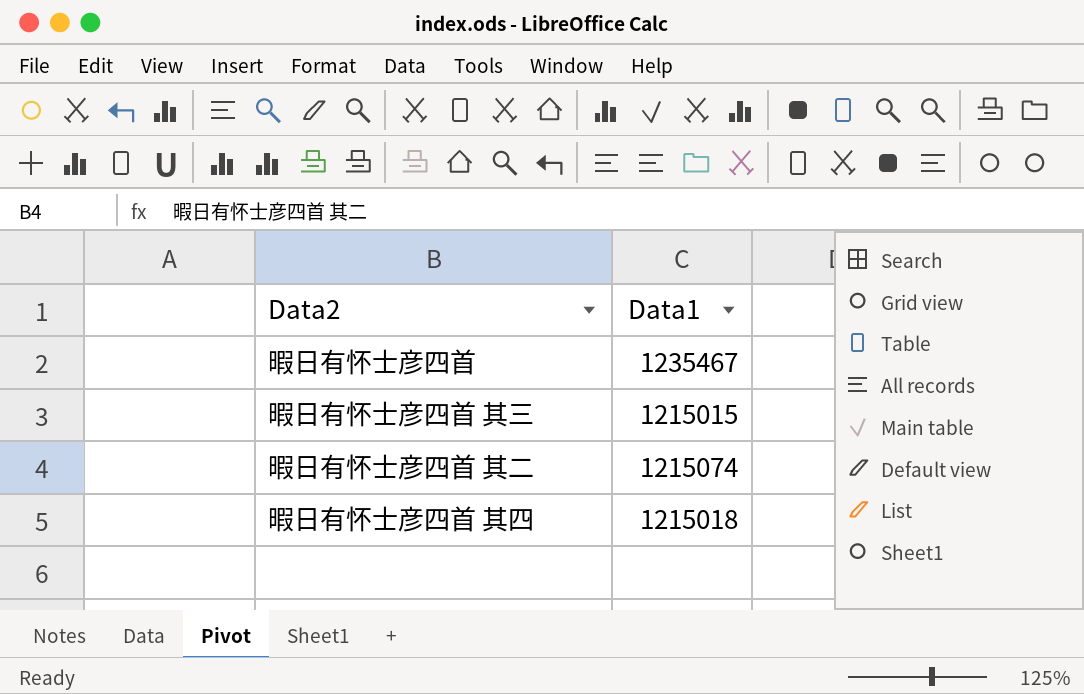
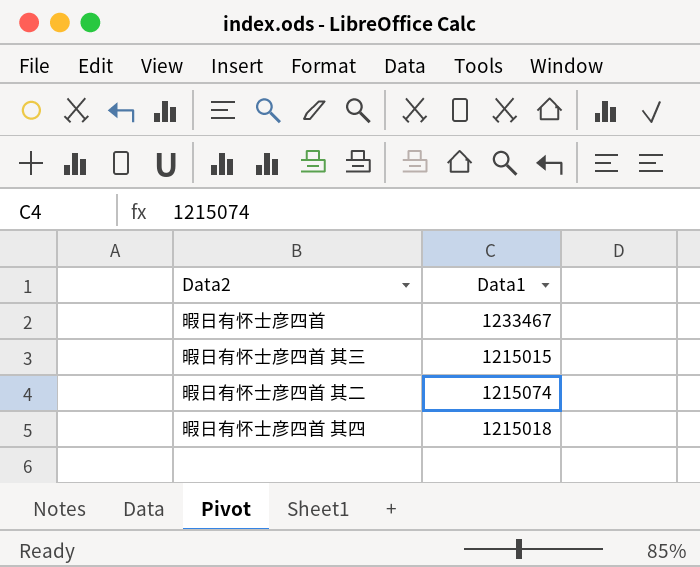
暇日有怀士彦四首 | Data1: 1235467 -> 1233467

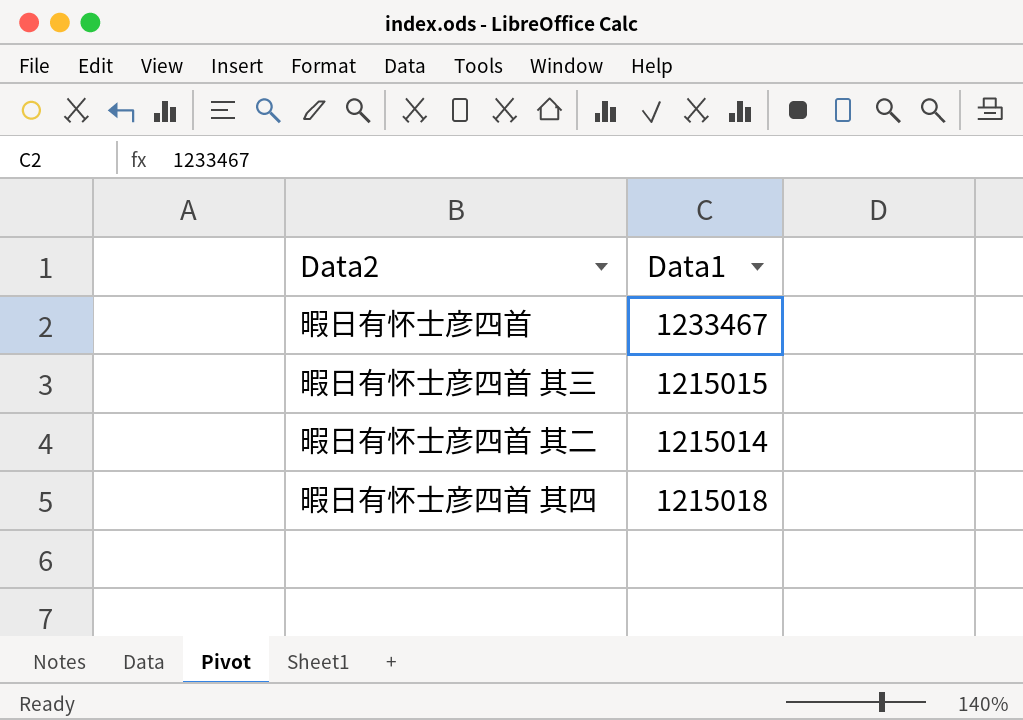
暇日有怀士彦四首 其二 | Data1: 1215074 -> 1215014

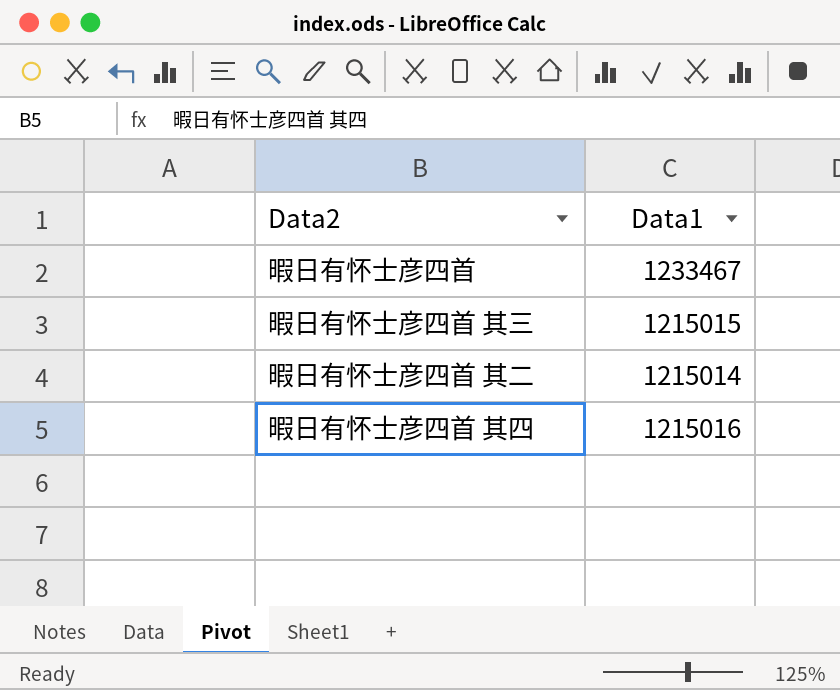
暇日有怀士彦四首 其四 | Data1: 1215018 -> 1215016

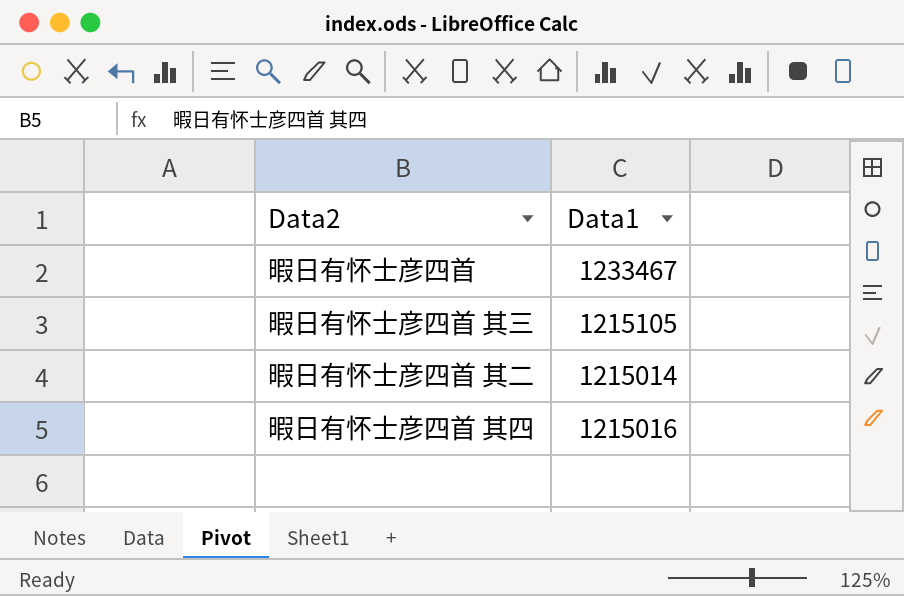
暇日有怀士彦四首 其三 | Data1: 1215015 -> 1215105

